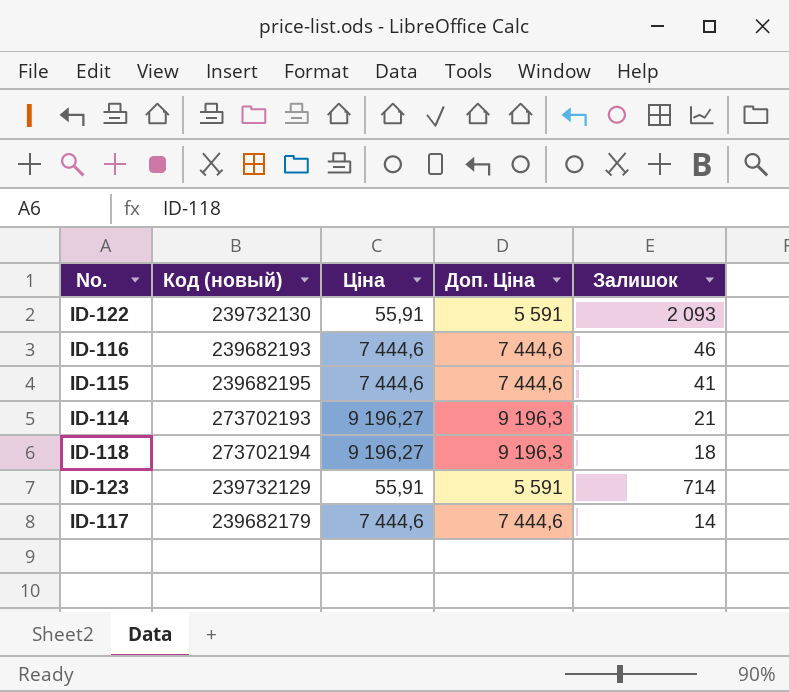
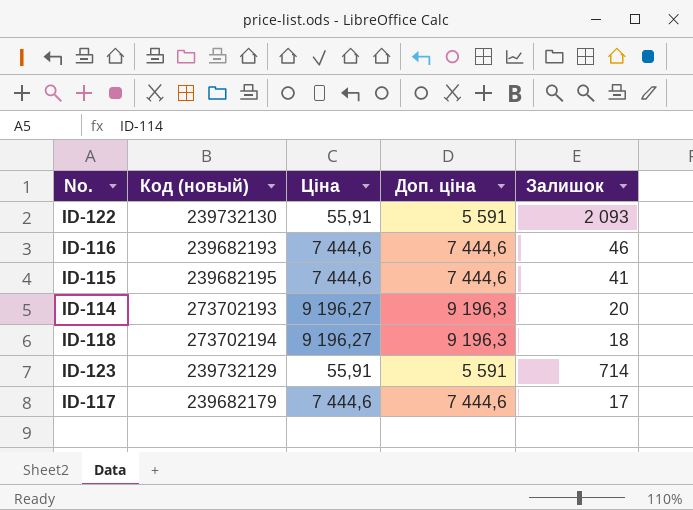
column name: Доп. Ціна -> Доп. ціна
ID-114 | Залишок: 21 -> 20
ID-117 | Залишок: 14 -> 17

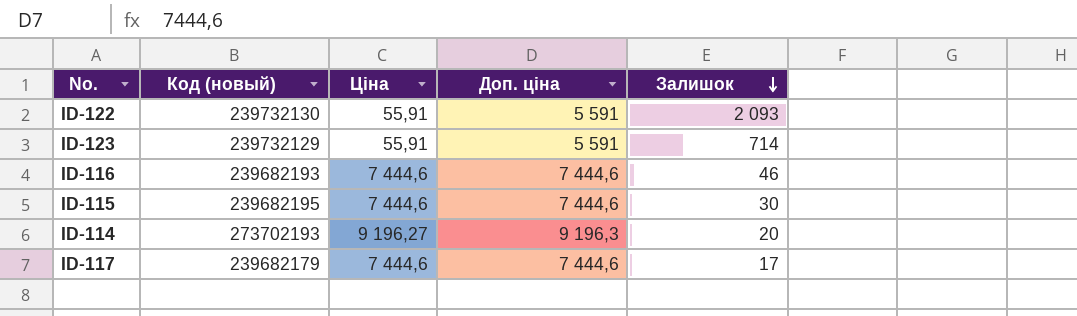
row order: none -> Залишок descending
row ID-118: 273702194 | 9 196,27 | 9 196,3 | 18 -> none
ID-115 | Залишок: 41 -> 30

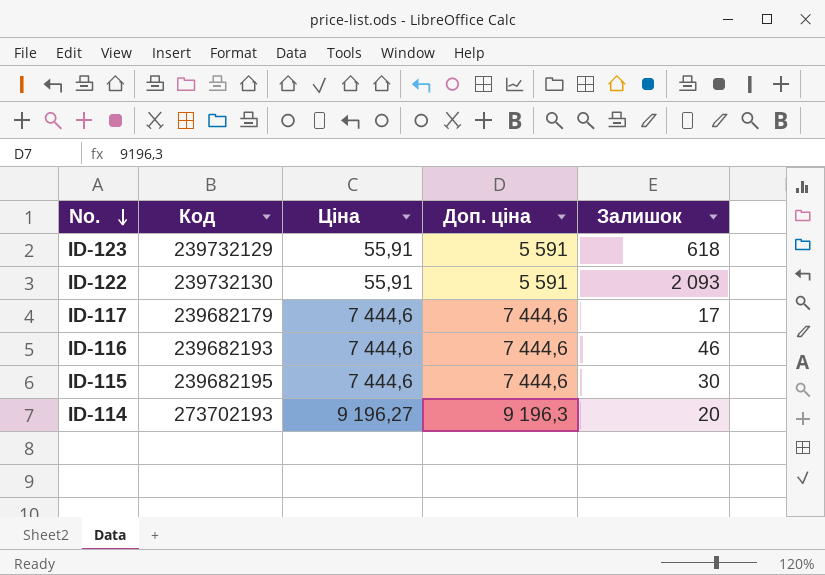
row order: Залишок descending -> No. descending
column name: Код (новый) -> Код
ID-123 | Залишок: 714 -> 618

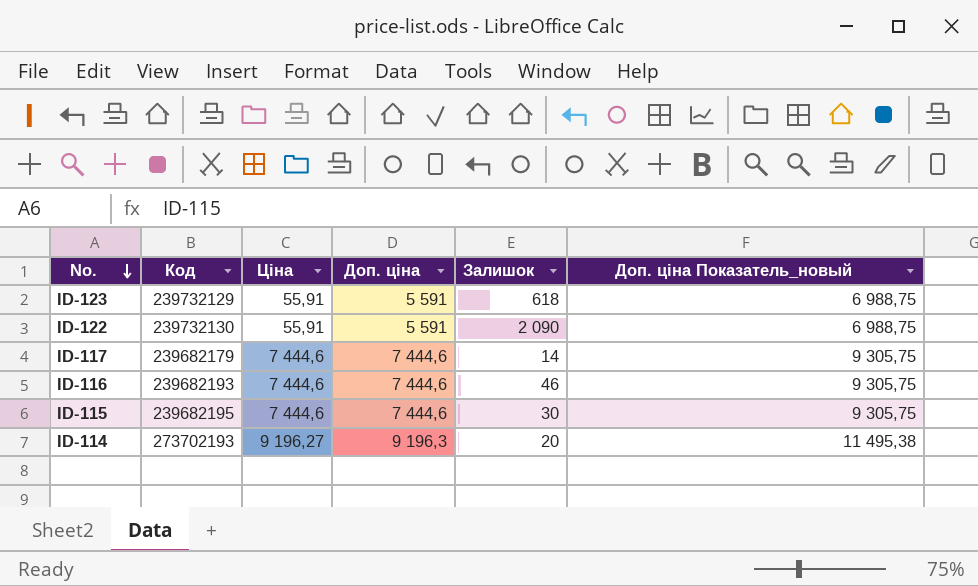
column Доп. ціна Показатель_новый | formula: none -> [Доп. ціна] * 1,25
ID-122 | Залишок: 2 093 -> 2 090
ID-117 | Залишок: 17 -> 14

